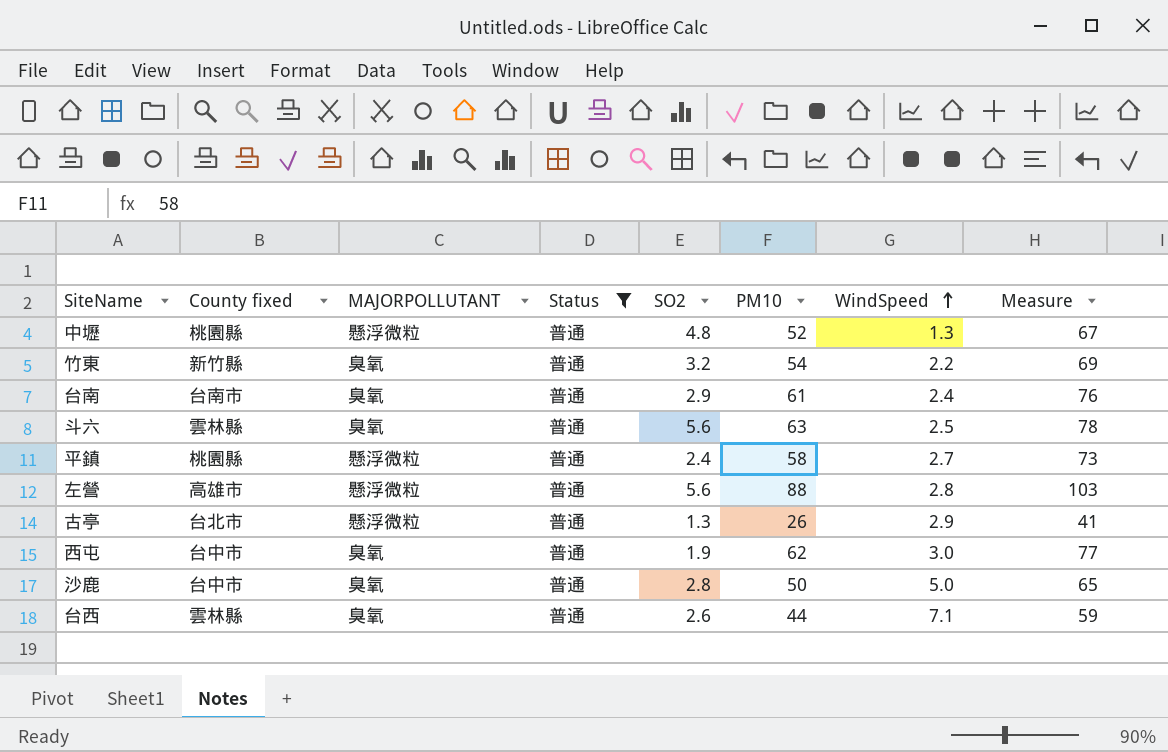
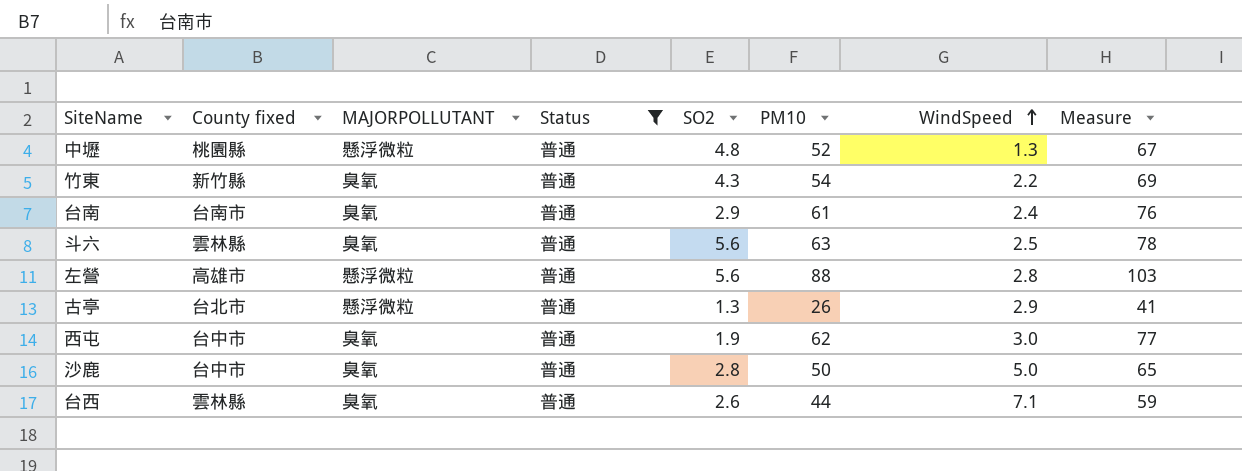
row 平鎮: 桃園縣 | 懸浮微粒 | 普通 | 2.4 | 58 | 2.7 | 73 -> none
竹東 | SO2: 3.2 -> 4.3

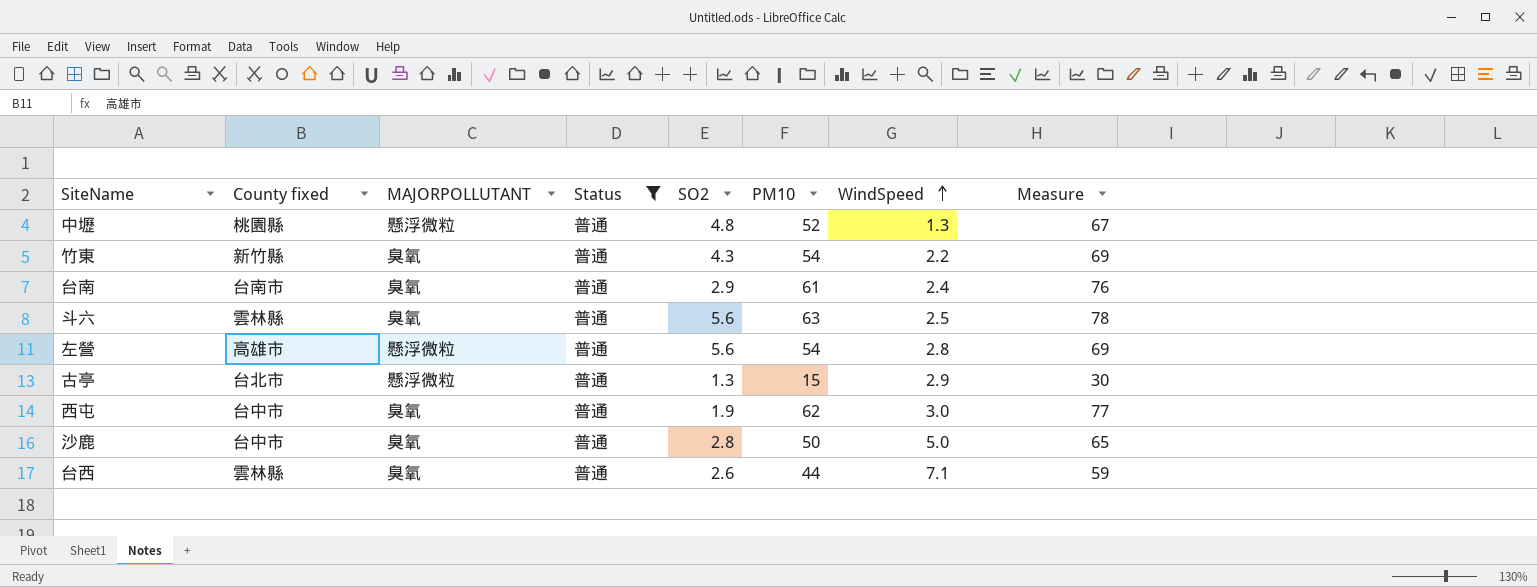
左營 | PM10: 88 -> 54
左營 | Measure: 103 -> 69
古亭 | PM10: 26 -> 15
古亭 | Measure: 41 -> 30

